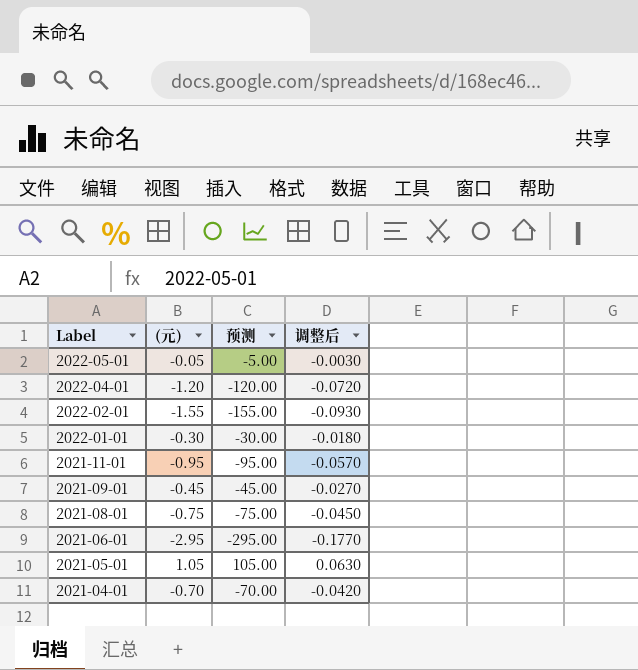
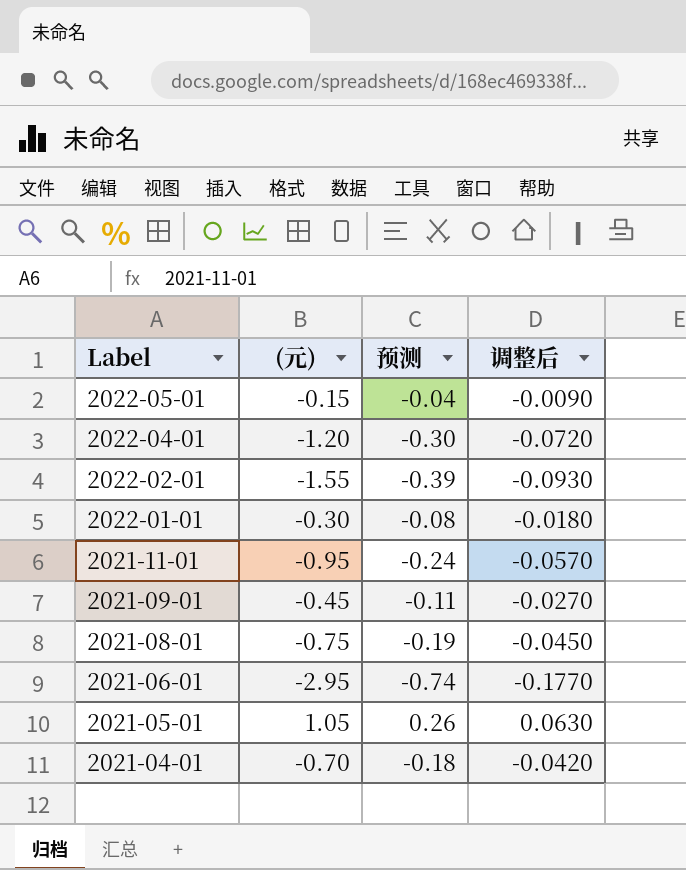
column 预测 | formula: [(元)] * 100 -> [(元)] * 0.25
2022-05-01 | (元): -0.05 -> -0.15
2022-05-01 | 调整后: -0.0030 -> -0.0090

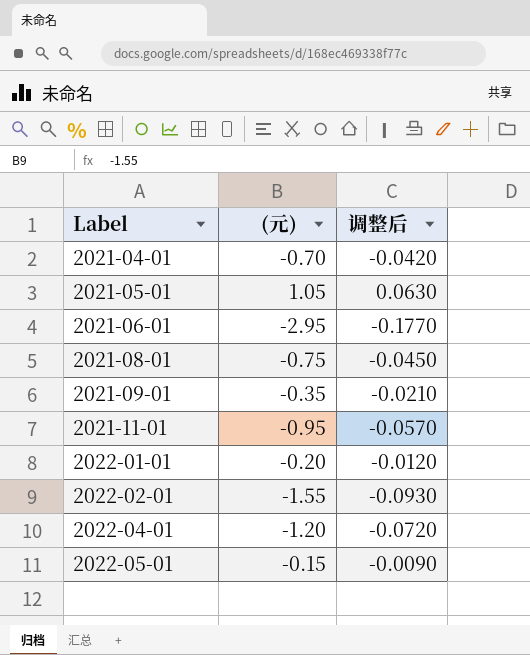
row order: Label descending -> Label ascending
column 预测 | formula: [(元)] * 0.25 -> none
2021-09-01 | (元): -0.45 -> -0.35
2021-09-01 | 调整后: -0.0270 -> -0.0210
2022-01-01 | (元): -0.30 -> -0.20
2022-01-01 | 调整后: -0.0180 -> -0.0120

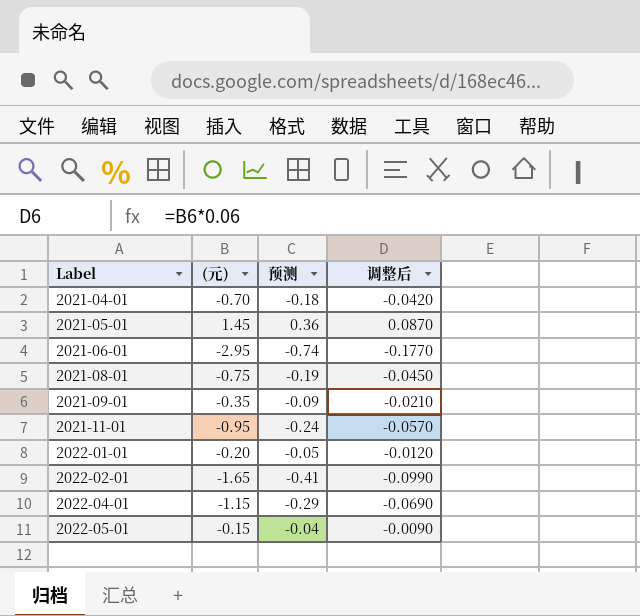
column 预测 | formula: none -> [(元)] * 0.25
2021-05-01 | (元): 1.05 -> 1.45
2021-05-01 | 调整后: 0.0630 -> 0.0870
2022-02-01 | (元): -1.55 -> -1.65
2022-02-01 | 调整后: -0.0930 -> -0.0990
2022-04-01 | (元): -1.20 -> -1.15
2022-04-01 | 调整后: -0.0720 -> -0.0690

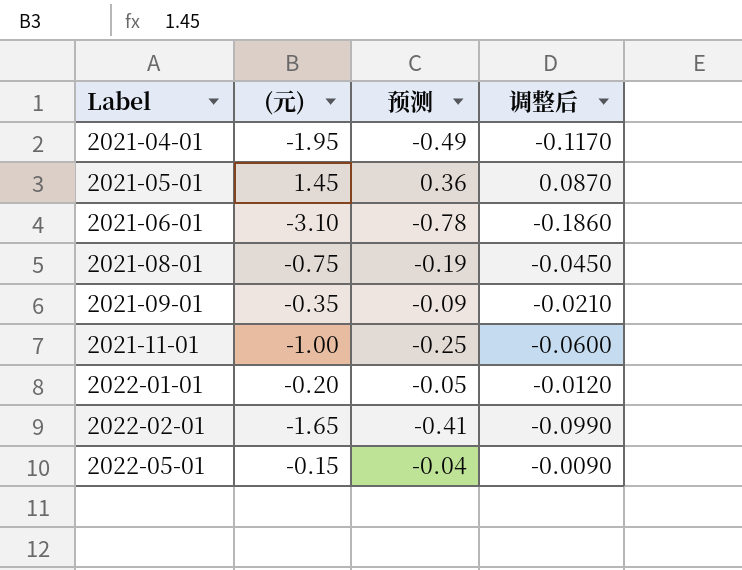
row 2022-04-01: -1.15 | -0.29 | -0.0690 -> none
2021-04-01 | (元): -0.70 -> -1.95
2021-04-01 | 预测: -0.18 -> -0.49
2021-04-01 | 调整后: -0.0420 -> -0.1170
2021-06-01 | (元): -2.95 -> -3.10
2021-06-01 | 预测: -0.74 -> -0.78
2021-06-01 | 调整后: -0.1770 -> -0.1860
2021-11-01 | (元): -0.95 -> -1.00
2021-11-01 | 预测: -0.24 -> -0.25
2021-11-01 | 调整后: -0.0570 -> -0.0600

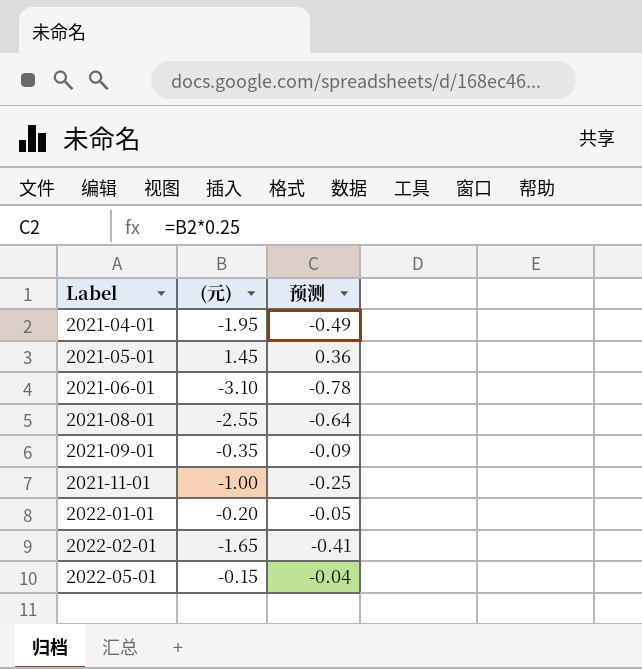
column 调整后 | formula: [(元)] * 0.06 -> none
2021-08-01 | (元): -0.75 -> -2.55
2021-08-01 | 预测: -0.19 -> -0.64

